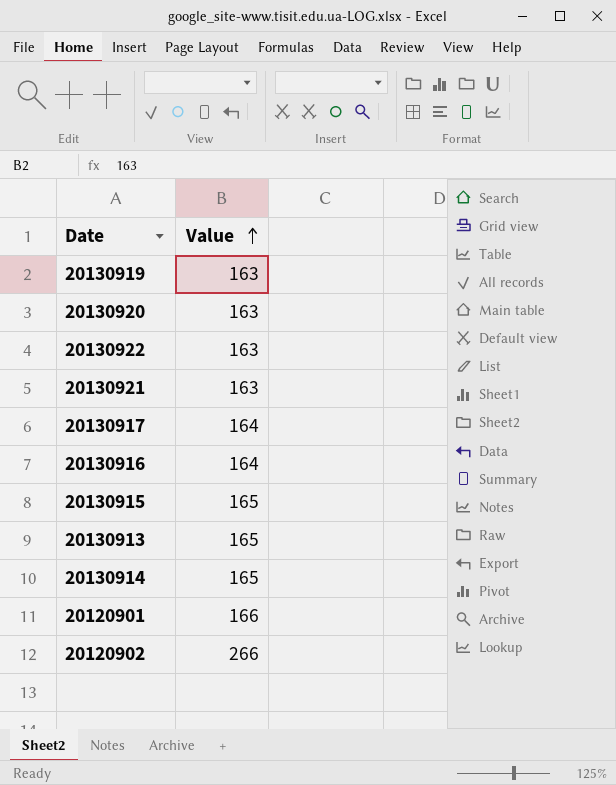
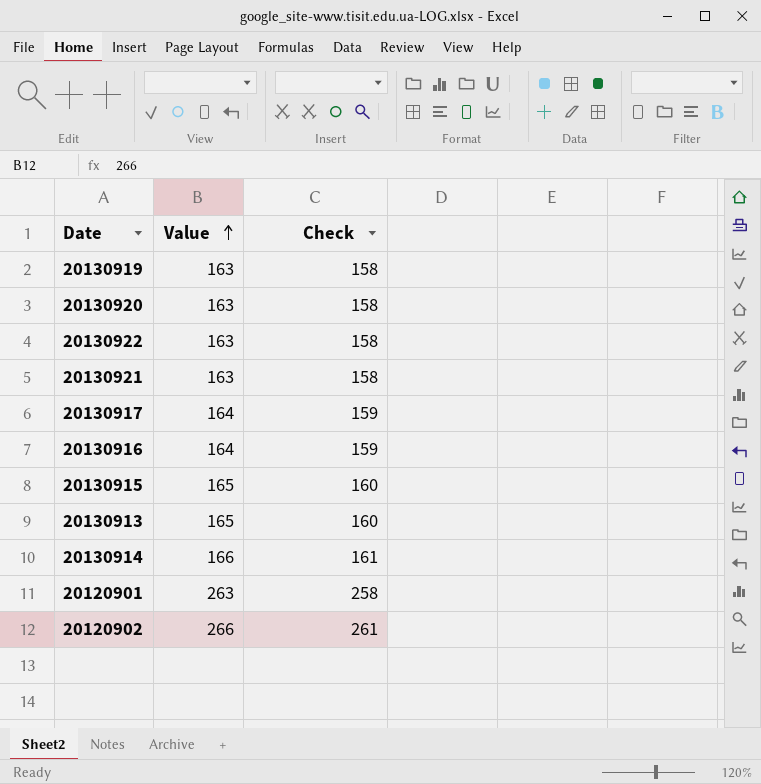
column Check | formula: none -> [Value] - 5
20130914 | Value: 165 -> 166
20120901 | Value: 166 -> 263

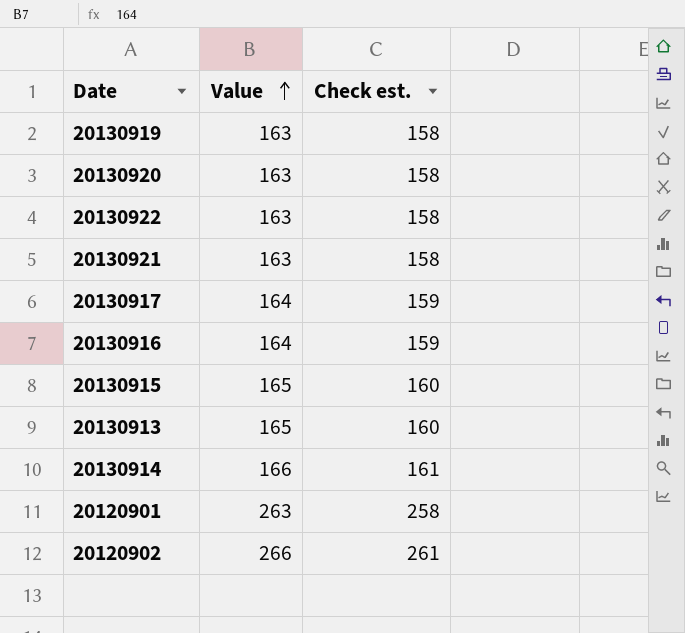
column name: Check -> Check est.

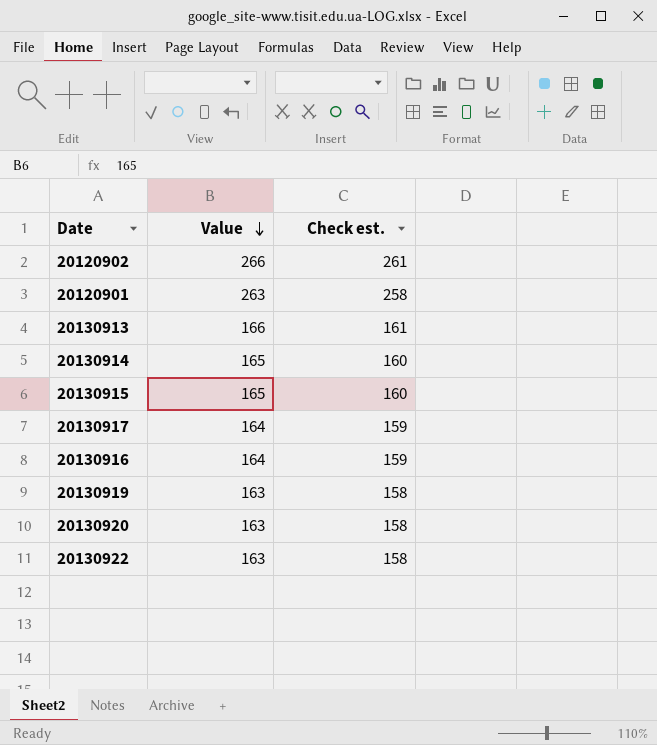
row order: Value ascending -> Value descending
row 20130921: 163 | 158 -> none
20130913 | Value: 165 -> 166
20130913 | Check est.: 160 -> 161
20130914 | Value: 166 -> 165
20130914 | Check est.: 161 -> 160

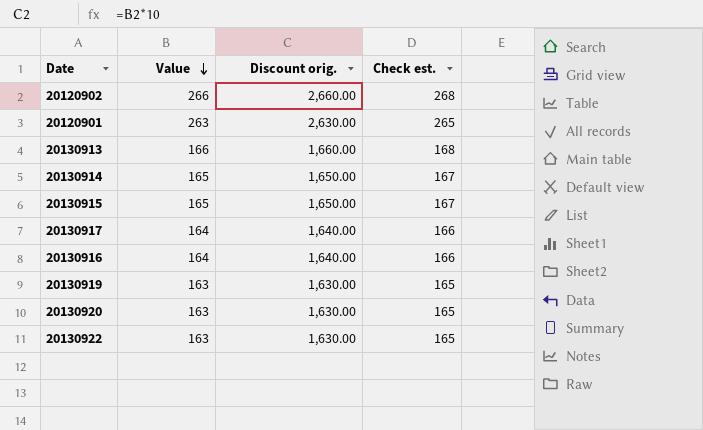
column Discount orig. | formula: none -> [Value] * 10
column Check est. | formula: [Value] - 5 -> [Value] + 2

